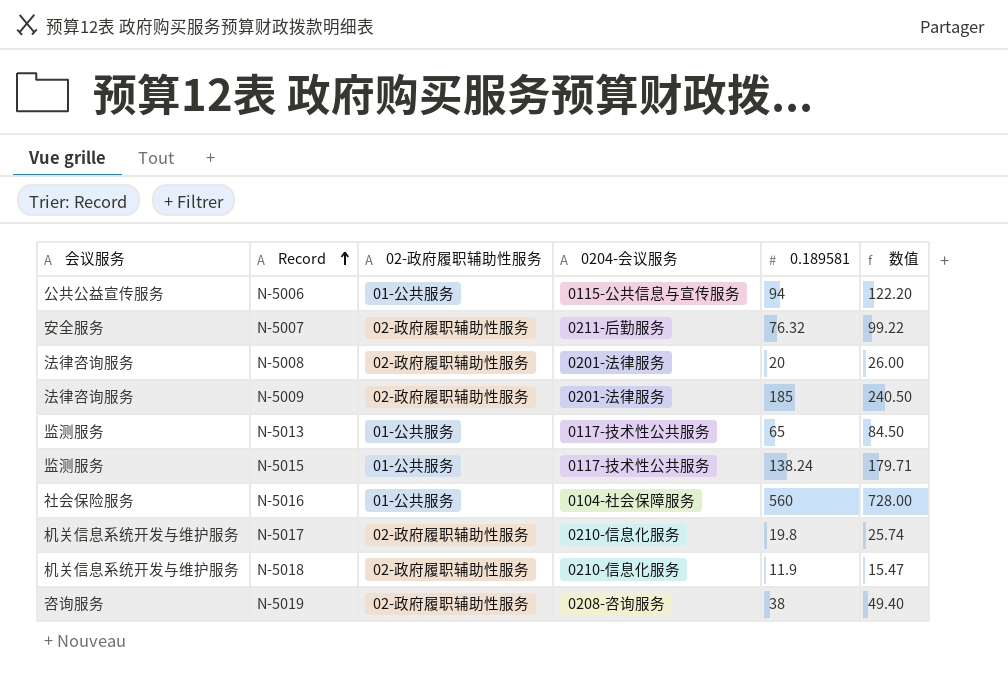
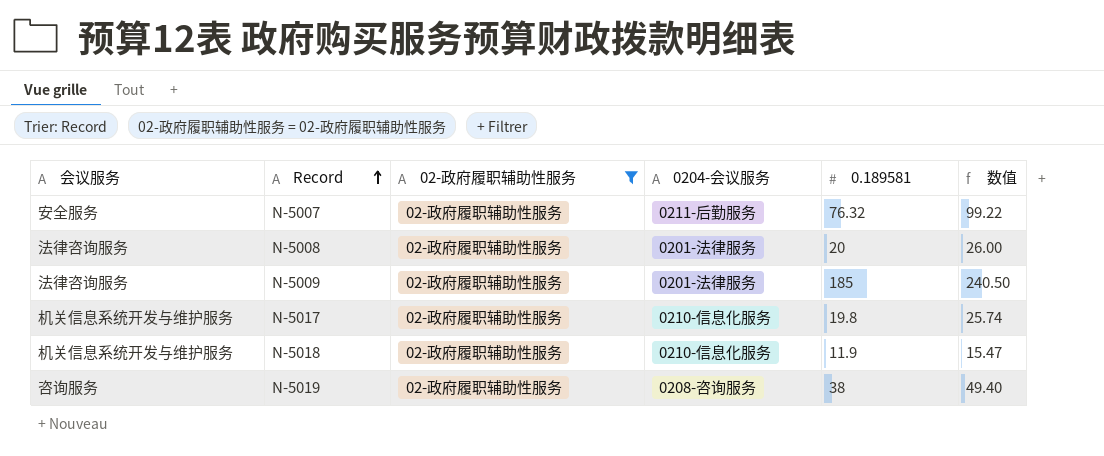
filter: none -> 02-政府履职辅助性服务 = 02-政府履职辅助性服务

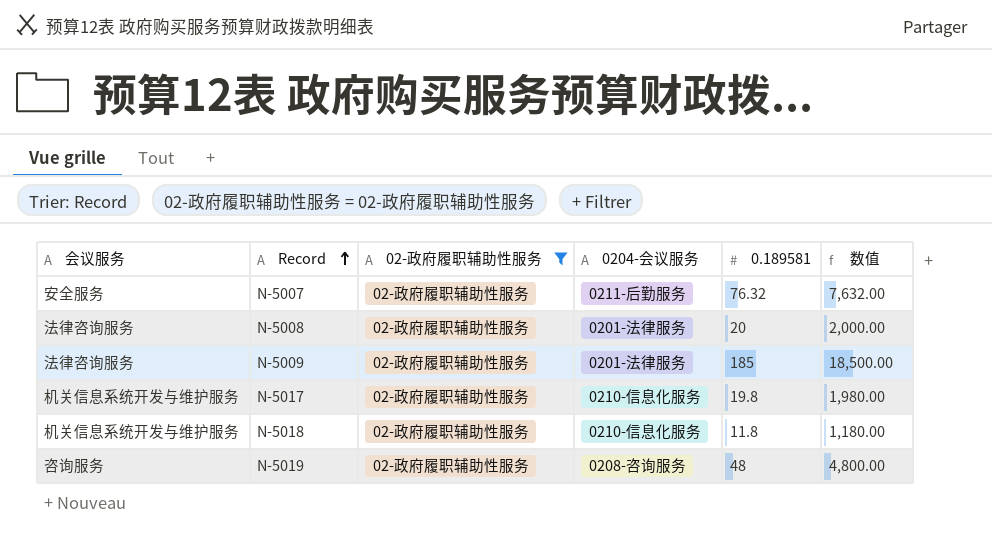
column 数值 | formula: [0.189581] * 1.3 -> [0.189581] * 100
N-5018 | 0.189581: 11.9 -> 11.8
N-5019 | 0.189581: 38 -> 48

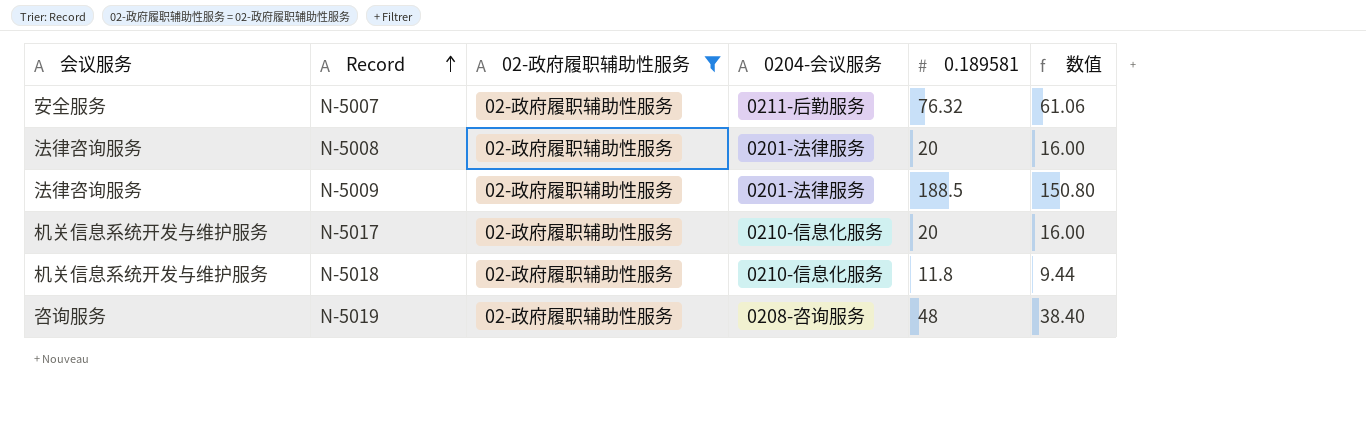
column 数值 | formula: [0.189581] * 100 -> [0.189581] * 0.8
N-5009 | 0.189581: 185 -> 188.5
N-5017 | 0.189581: 19.8 -> 20

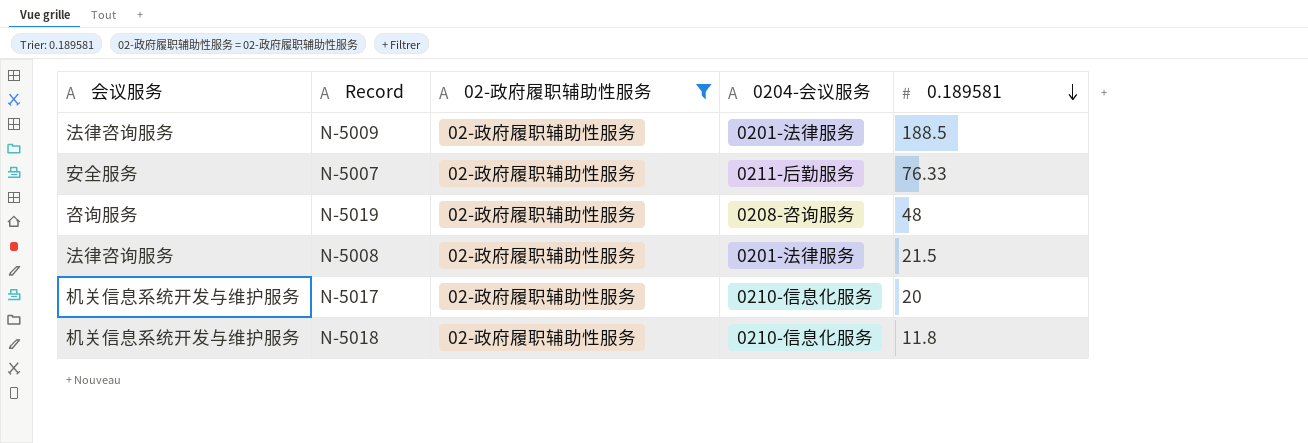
row order: Record ascending -> 0.189581 descending
column 数值 | formula: [0.189581] * 0.8 -> none
N-5007 | 0.189581: 76.32 -> 76.33
N-5008 | 0.189581: 20 -> 21.5

